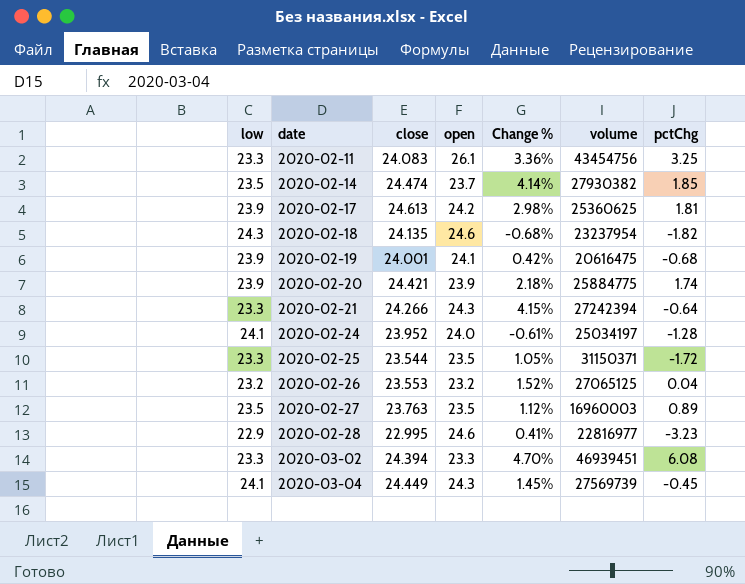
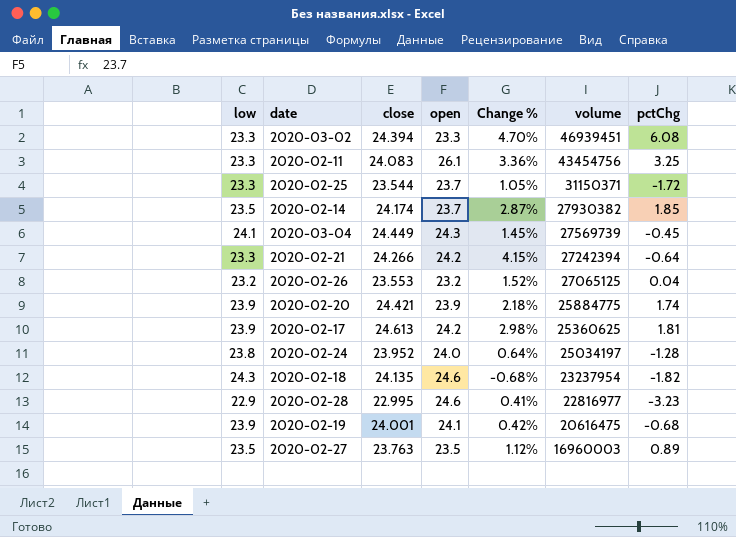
row order: date ascending -> volume descending
2020-02-25 | open: 23.5 -> 23.7
2020-02-14 | close: 24.474 -> 24.174
2020-02-14 | Change %: 4.14% -> 2.87%
2020-02-21 | open: 24.3 -> 24.2
2020-02-24 | low: 24.1 -> 23.8
2020-02-24 | Change %: -0.61% -> 0.64%

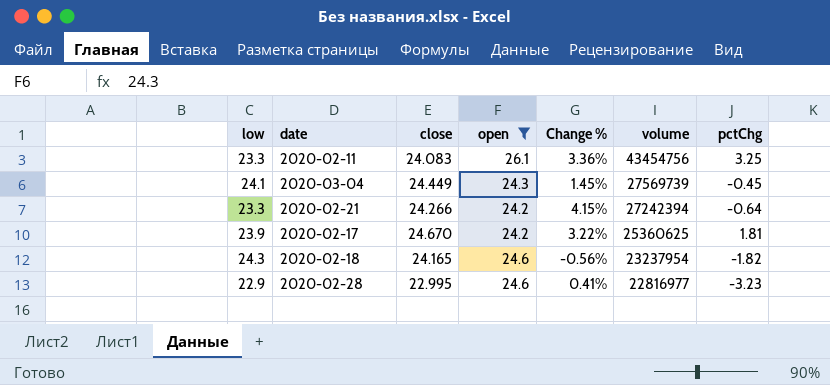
filter: none -> open >= 24.2
2020-02-17 | close: 24.613 -> 24.670
2020-02-17 | Change %: 2.98% -> 3.22%
2020-02-18 | close: 24.135 -> 24.165
2020-02-18 | Change %: -0.68% -> -0.56%

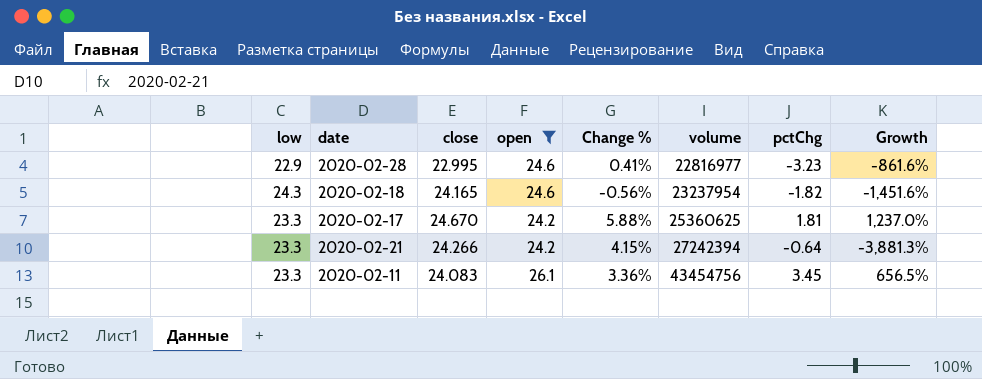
row order: volume descending -> volume ascending
column Growth | formula: none -> ([open] - [pctChg]) / [pctChg]
row 2020-03-04: 24.1 | 24.449 | 24.3 | 1.45% | 27569739 | -0.45 -> none
2020-02-17 | low: 23.9 -> 23.3
2020-02-17 | Change %: 3.22% -> 5.88%
2020-02-11 | pctChg: 3.25 -> 3.45

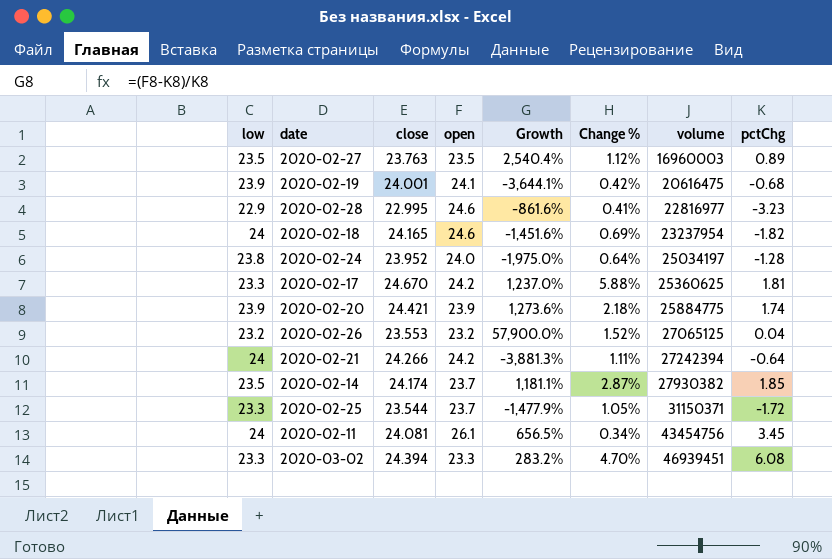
filter: open >= 24.2 -> none
column Growth | position: 8 -> 5
2020-02-18 | low: 24.3 -> 24
2020-02-18 | Change %: -0.56% -> 0.69%
2020-02-21 | low: 23.3 -> 24
2020-02-21 | Change %: 4.15% -> 1.11%
2020-02-11 | low: 23.3 -> 24
2020-02-11 | close: 24.083 -> 24.081
2020-02-11 | Change %: 3.36% -> 0.34%

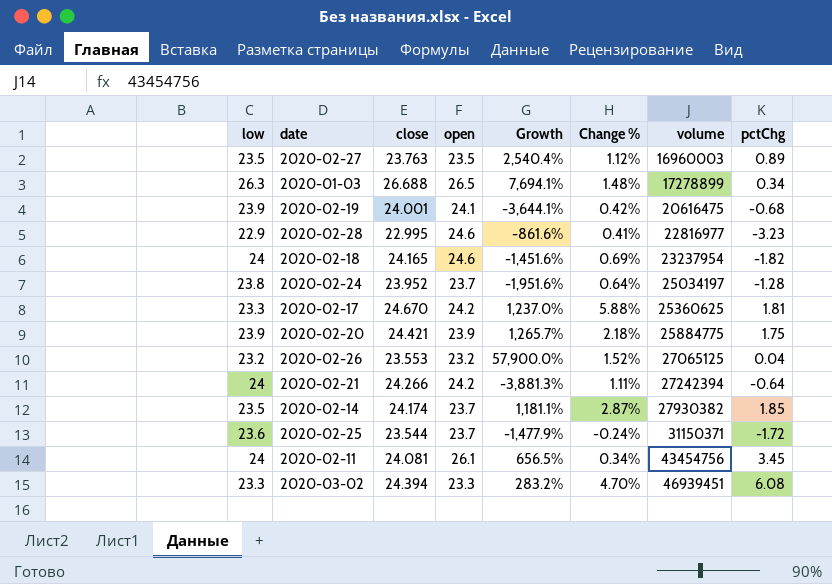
row 2020-01-03: none -> 26.3 | 26.688 | 26.5 | 7,694.1% | 1.48% | 17278899 | 0.34
2020-02-24 | open: 24.0 -> 23.7
2020-02-24 | Growth: -1,975.0% -> -1,951.6%
2020-02-20 | Growth: 1,273.6% -> 1,265.7%
2020-02-20 | pctChg: 1.74 -> 1.75
2020-02-25 | low: 23.3 -> 23.6
2020-02-25 | Change %: 1.05% -> -0.24%

